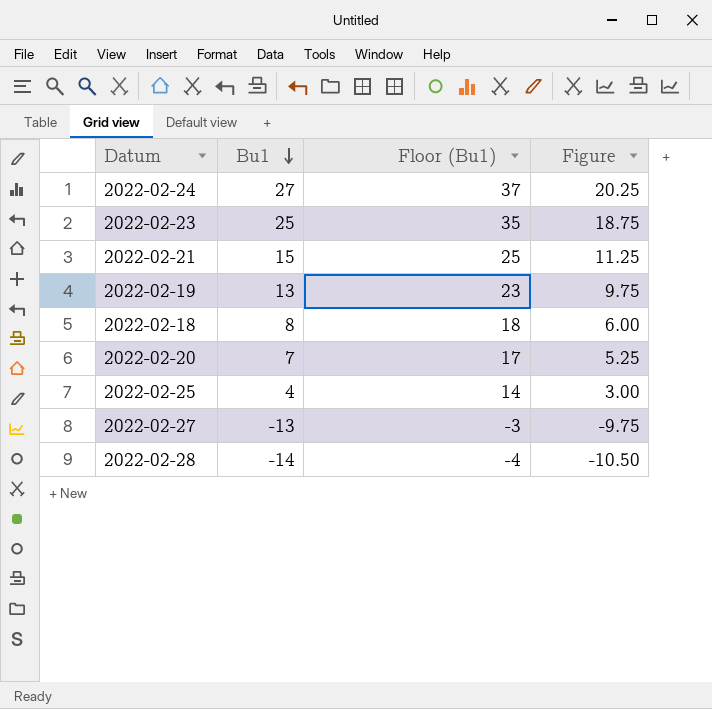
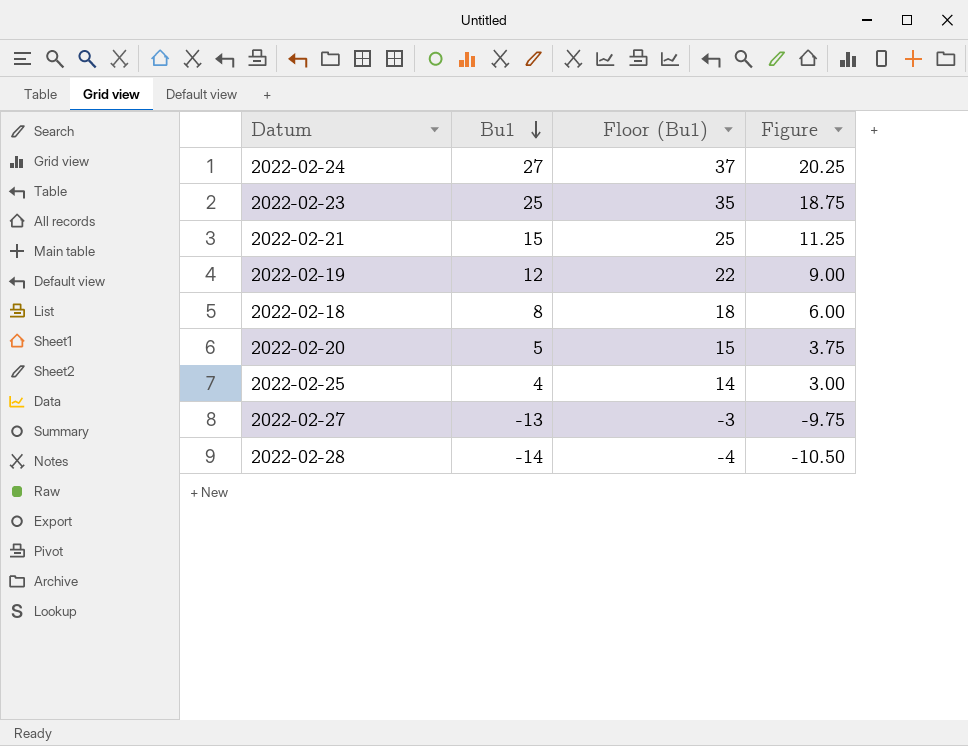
2022-02-19 | Bu1: 13 -> 12
2022-02-19 | Floor (Bu1): 23 -> 22
2022-02-19 | Figure: 9.75 -> 9.00
2022-02-20 | Bu1: 7 -> 5
2022-02-20 | Floor (Bu1): 17 -> 15
2022-02-20 | Figure: 5.25 -> 3.75

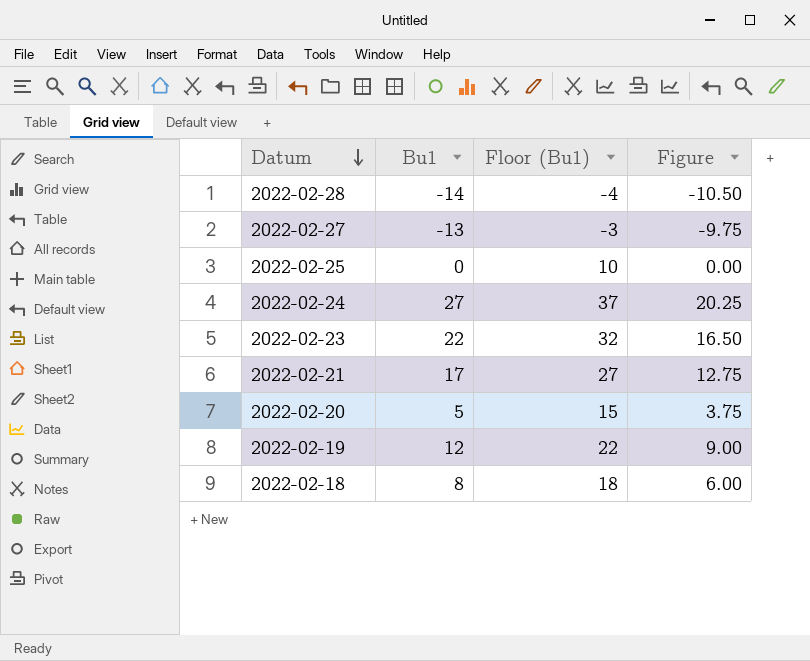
row order: Bu1 descending -> Datum descending
2022-02-25 | Bu1: 4 -> 0
2022-02-25 | Floor (Bu1): 14 -> 10
2022-02-25 | Figure: 3.00 -> 0.00
2022-02-23 | Bu1: 25 -> 22
2022-02-23 | Floor (Bu1): 35 -> 32
2022-02-23 | Figure: 18.75 -> 16.50
2022-02-21 | Bu1: 15 -> 17
2022-02-21 | Floor (Bu1): 25 -> 27
2022-02-21 | Figure: 11.25 -> 12.75

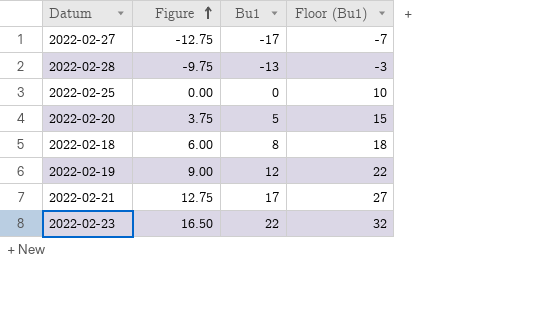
row order: Datum descending -> Figure ascending
column Figure | position: 4 -> 2
row 2022-02-24: 27 | 37 | 20.25 -> none
2022-02-27 | Figure: -9.75 -> -12.75
2022-02-27 | Bu1: -13 -> -17
2022-02-27 | Floor (Bu1): -3 -> -7
2022-02-28 | Figure: -10.50 -> -9.75
2022-02-28 | Bu1: -14 -> -13
2022-02-28 | Floor (Bu1): -4 -> -3

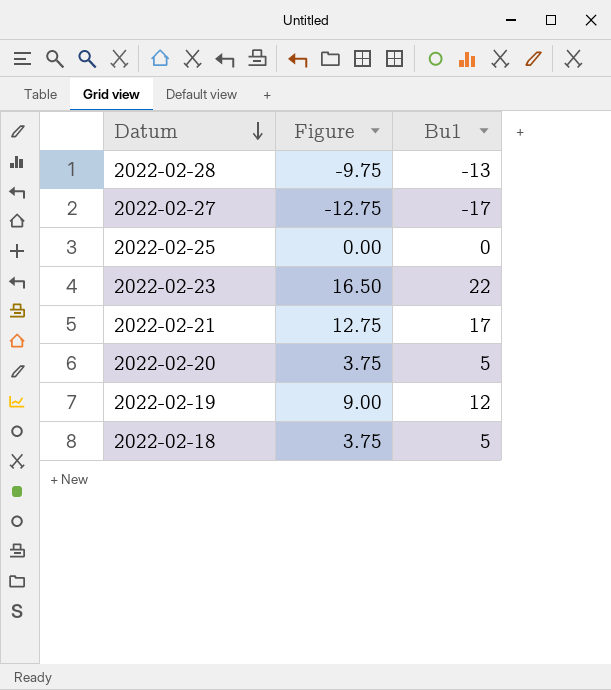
row order: Figure ascending -> Datum descending
column Floor (Bu1) | formula: [Bu1] + 10 -> none
2022-02-18 | Figure: 6.00 -> 3.75
2022-02-18 | Bu1: 8 -> 5

